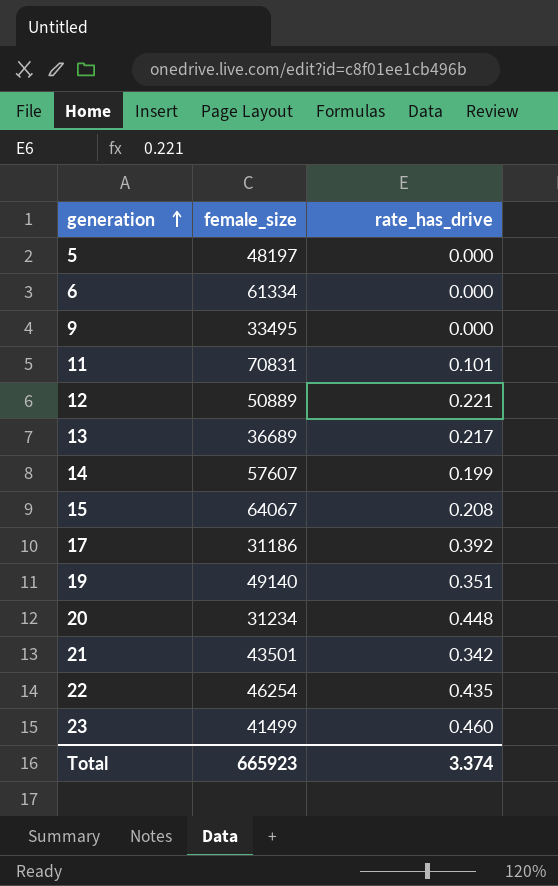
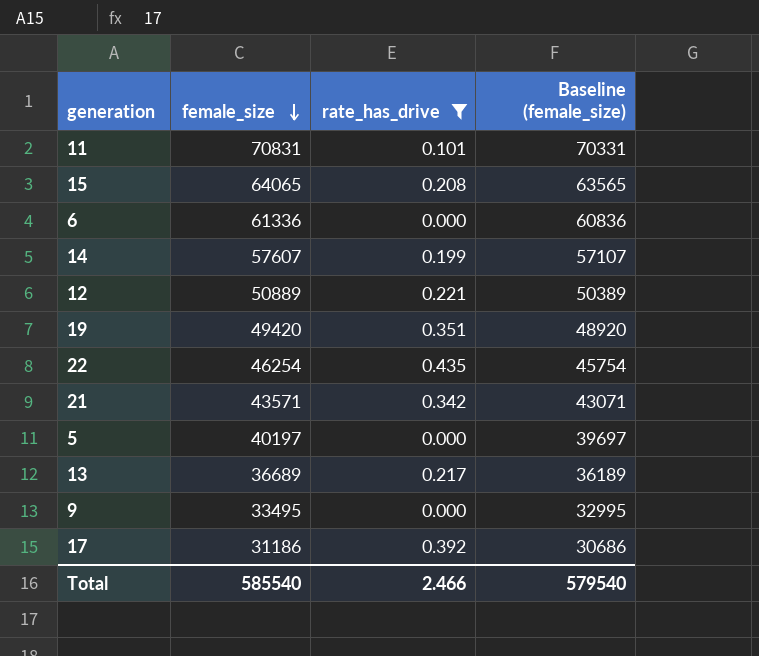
filter: none -> rate_has_drive <= 0.435
row order: generation ascending -> female_size descending
column Baseline (female_size) | formula: none -> [female_size] - 500
15 | female_size: 64067 -> 64065
6 | female_size: 61334 -> 61336
19 | female_size: 49140 -> 49420
21 | female_size: 43501 -> 43571
5 | female_size: 48197 -> 40197
Total | female_size: 665923 -> 585540
Total | rate_has_drive: 3.374 -> 2.466

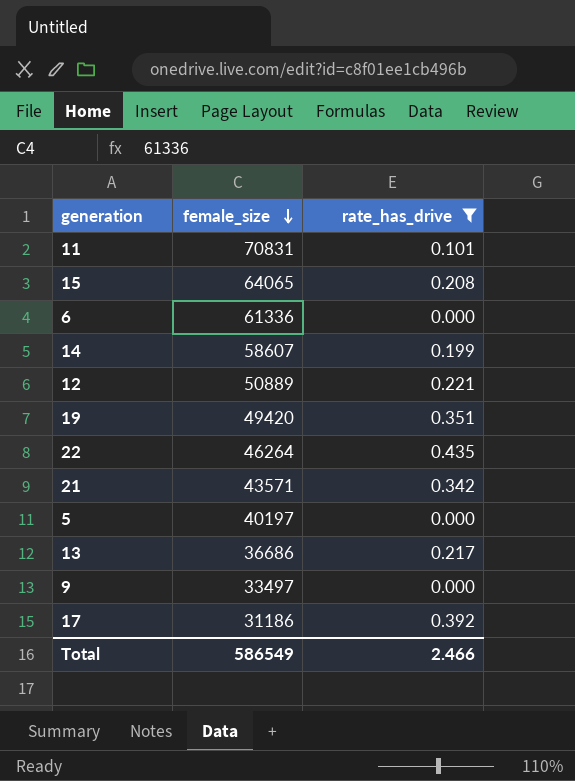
column Baseline (female_size) | formula: [female_size] - 500 -> none
14 | female_size: 57607 -> 58607
22 | female_size: 46254 -> 46264
13 | female_size: 36689 -> 36686
9 | female_size: 33495 -> 33497
Total | female_size: 585540 -> 586549

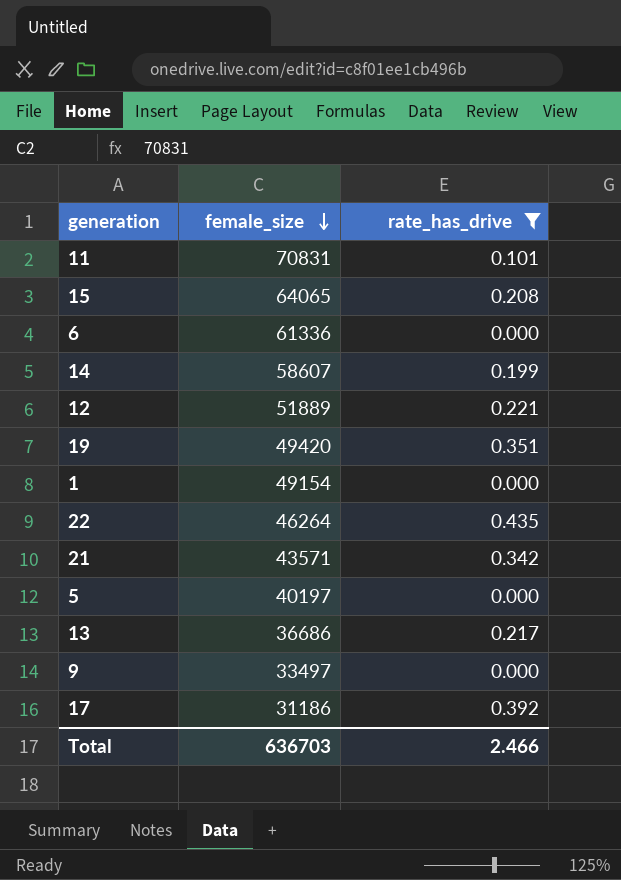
12 | female_size: 50889 -> 51889
row 1: none -> 49154 | 0.000
Total | female_size: 586549 -> 636703

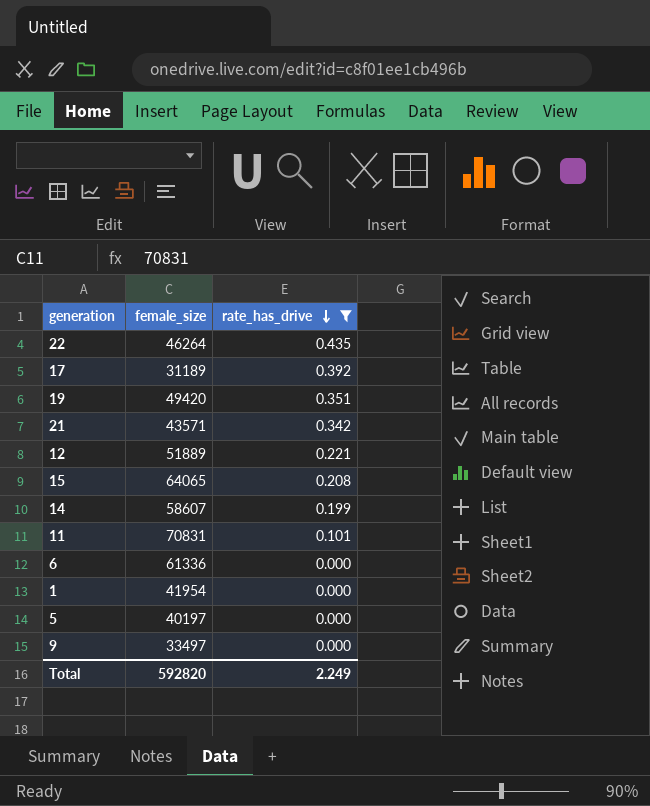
row order: female_size descending -> rate_has_drive descending
row 13: 36686 | 0.217 -> none
17 | female_size: 31186 -> 31189
1 | female_size: 49154 -> 41954
Total | female_size: 636703 -> 592820
Total | rate_has_drive: 2.466 -> 2.249

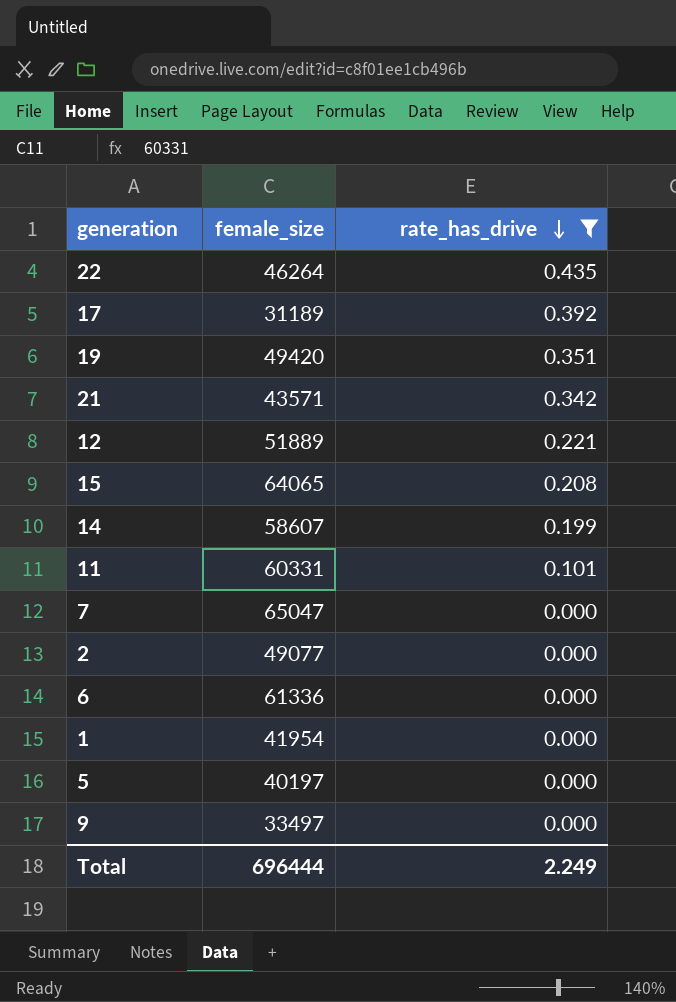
11 | female_size: 70831 -> 60331
row 7: none -> 65047 | 0.000
row 2: none -> 49077 | 0.000
Total | female_size: 592820 -> 696444

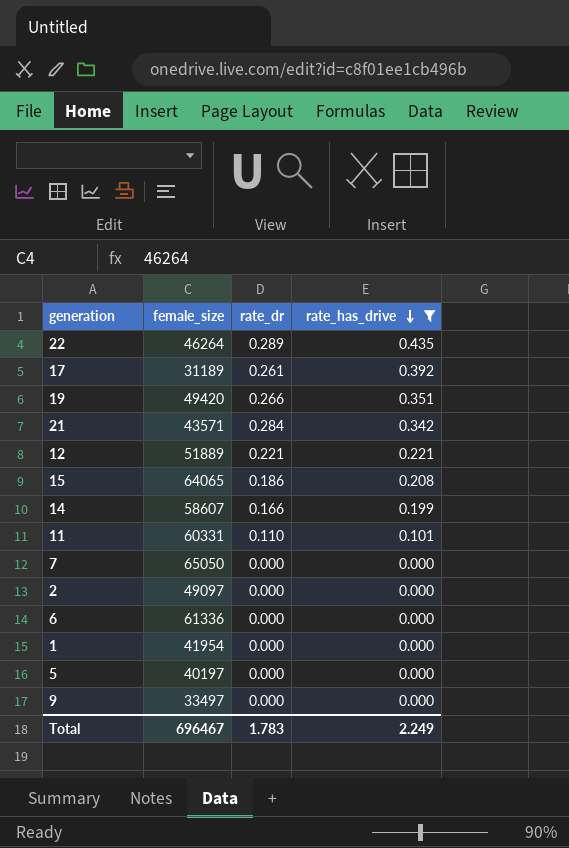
column rate_dr | position: none -> 3
7 | female_size: 65047 -> 65050
2 | female_size: 49077 -> 49097
Total | female_size: 696444 -> 696467

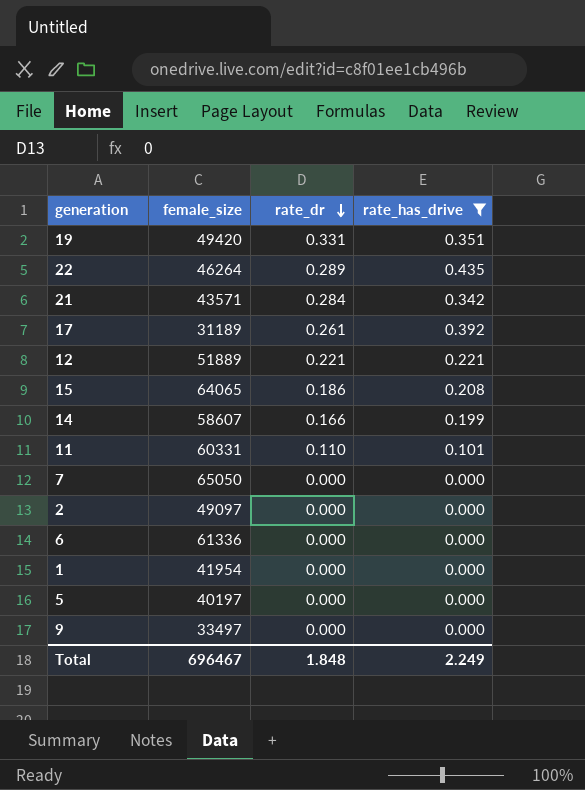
row order: rate_has_drive descending -> rate_dr descending
19 | rate_dr: 0.266 -> 0.331
Total | rate_dr: 1.783 -> 1.848

